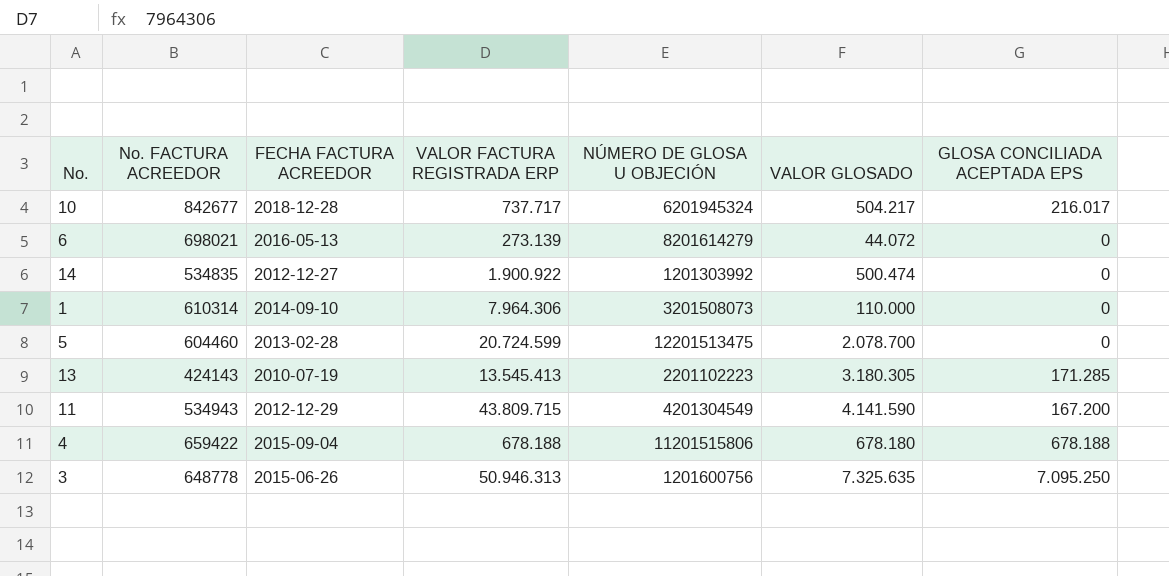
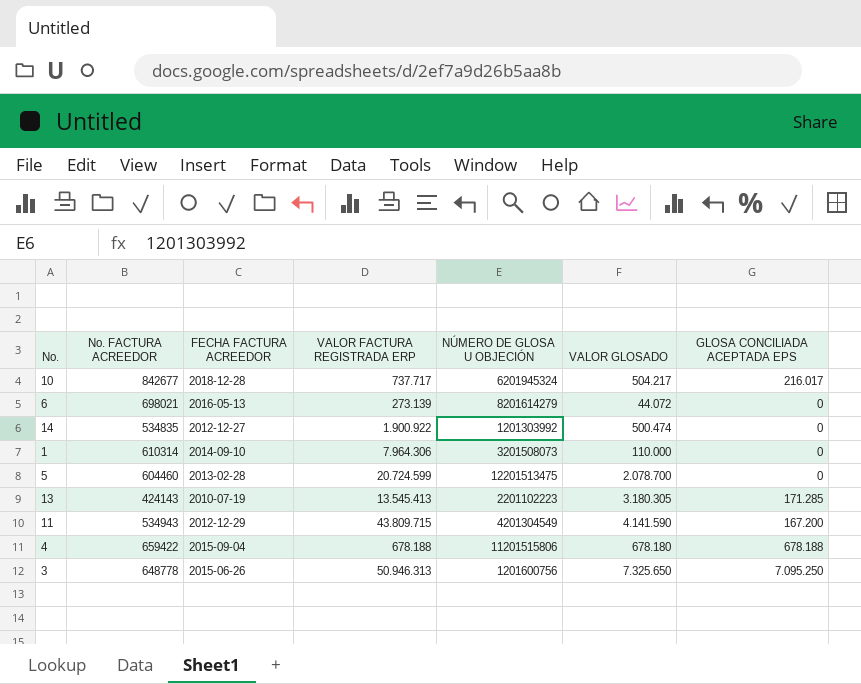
3 | VALOR GLOSADO: 7.325.635 -> 7.325.650

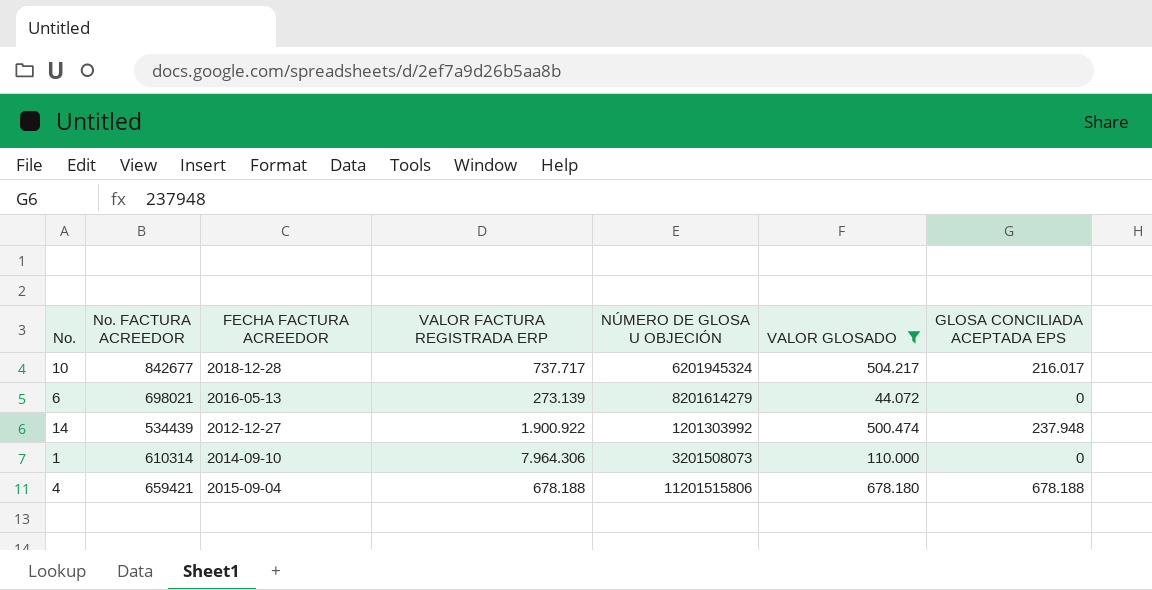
filter: none -> VALOR GLOSADO <= 678.180
14 | No. FACTURA ACREEDOR: 534835 -> 534439
14 | GLOSA CONCILIADA ACEPTADA EPS: 0 -> 237.948
4 | No. FACTURA ACREEDOR: 659422 -> 659421

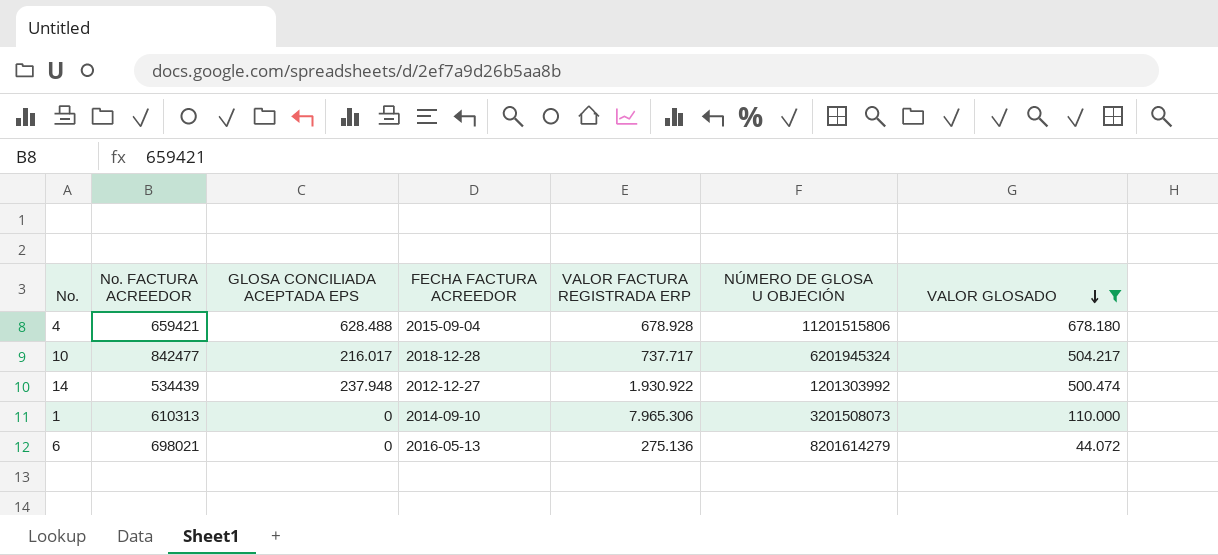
row order: none -> VALOR GLOSADO descending
column GLOSA CONCILIADA ACEPTADA EPS | position: 7 -> 3
4 | GLOSA CONCILIADA ACEPTADA EPS: 678.188 -> 628.488
4 | VALOR FACTURA REGISTRADA ERP: 678.188 -> 678.928
10 | No. FACTURA ACREEDOR: 842677 -> 842477
14 | VALOR FACTURA REGISTRADA ERP: 1.900.922 -> 1.930.922
1 | No. FACTURA ACREEDOR: 610314 -> 610313
1 | VALOR FACTURA REGISTRADA ERP: 7.964.306 -> 7.965.306
6 | VALOR FACTURA REGISTRADA ERP: 273.139 -> 275.136

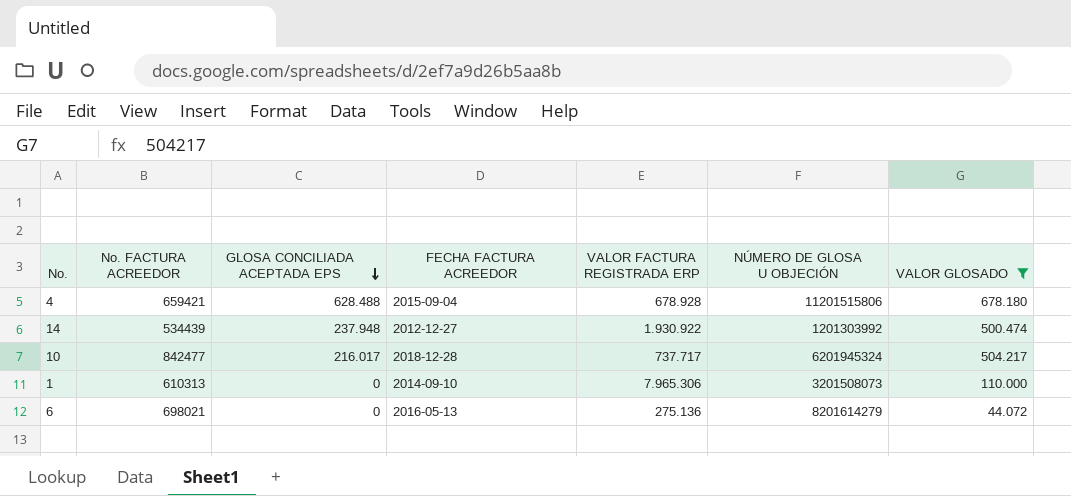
row order: VALOR GLOSADO descending -> GLOSA CONCILIADA ACEPTADA EPS descending

